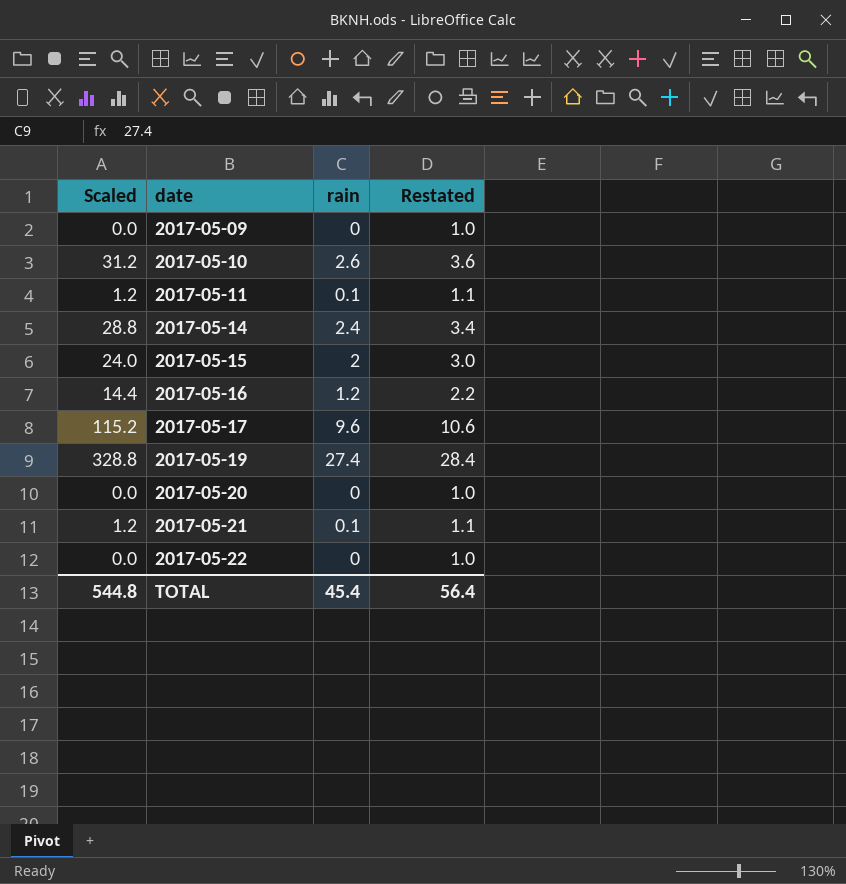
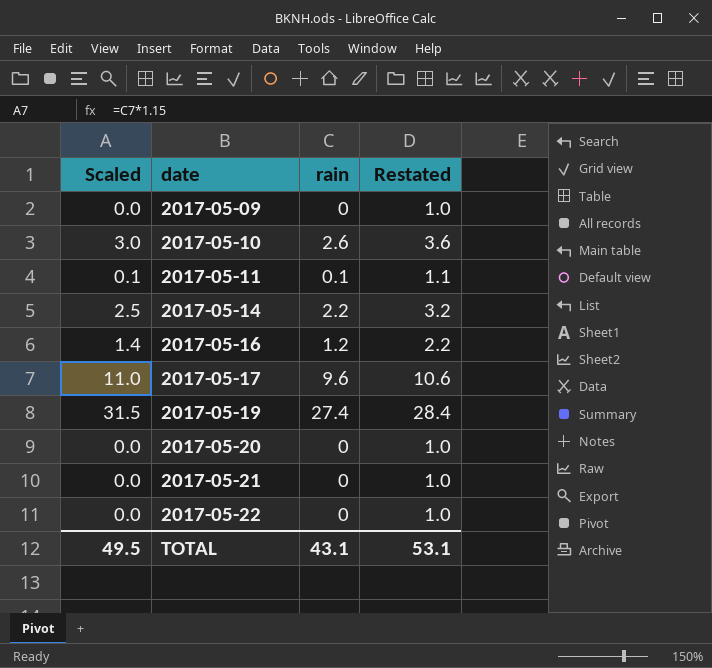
column Scaled | formula: [rain] * 12 -> [rain] * 1.15
row 2017-05-15: 24.0 | 2 | 3.0 -> none
2017-05-14 | rain: 2.4 -> 2.2
2017-05-14 | Restated: 3.4 -> 3.2
2017-05-21 | rain: 0.1 -> 0
2017-05-21 | Restated: 1.1 -> 1.0
TOTAL | Scaled: 544.8 -> 49.5
TOTAL | rain: 45.4 -> 43.1
TOTAL | Restated: 56.4 -> 53.1

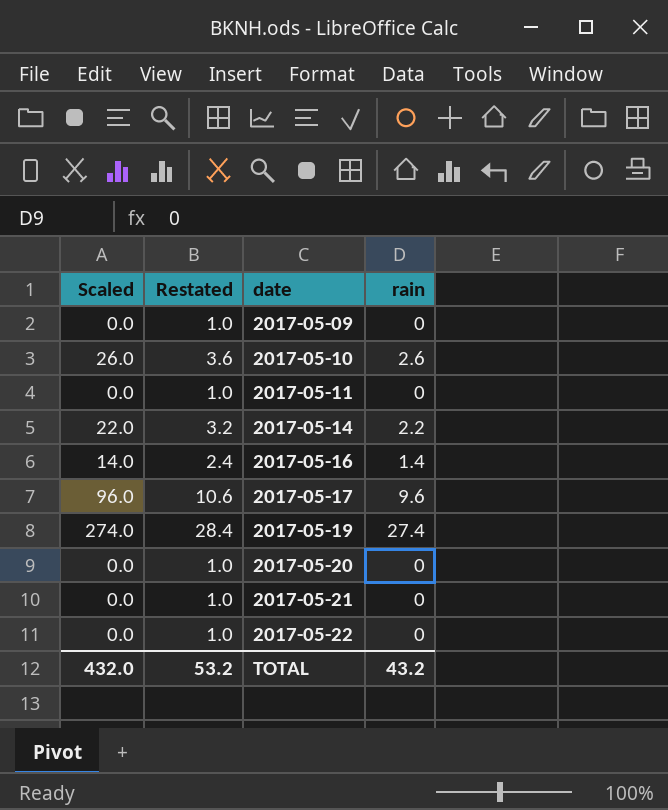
column Scaled | formula: [rain] * 1.15 -> [rain] * 10
column Restated | position: 4 -> 2
2017-05-11 | Restated: 1.1 -> 1.0
2017-05-11 | rain: 0.1 -> 0
2017-05-16 | Restated: 2.2 -> 2.4
2017-05-16 | rain: 1.2 -> 1.4
TOTAL | Scaled: 49.5 -> 432.0
TOTAL | Restated: 53.1 -> 53.2
TOTAL | rain: 43.1 -> 43.2

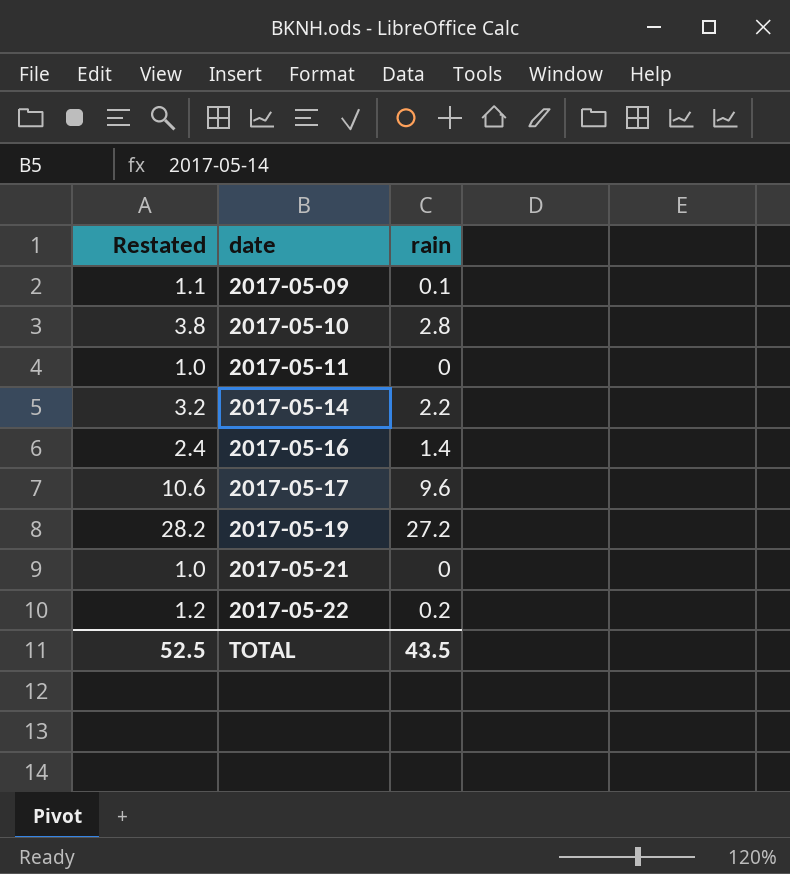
column Scaled | formula: [rain] * 10 -> none
row 2017-05-20: 0.0 | 1.0 | 0 -> none
2017-05-09 | Restated: 1.0 -> 1.1
2017-05-09 | rain: 0 -> 0.1
2017-05-10 | Restated: 3.6 -> 3.8
2017-05-10 | rain: 2.6 -> 2.8
2017-05-19 | Restated: 28.4 -> 28.2
2017-05-19 | rain: 27.4 -> 27.2
2017-05-22 | Restated: 1.0 -> 1.2
2017-05-22 | rain: 0 -> 0.2
TOTAL | Restated: 53.2 -> 52.5
TOTAL | rain: 43.2 -> 43.5

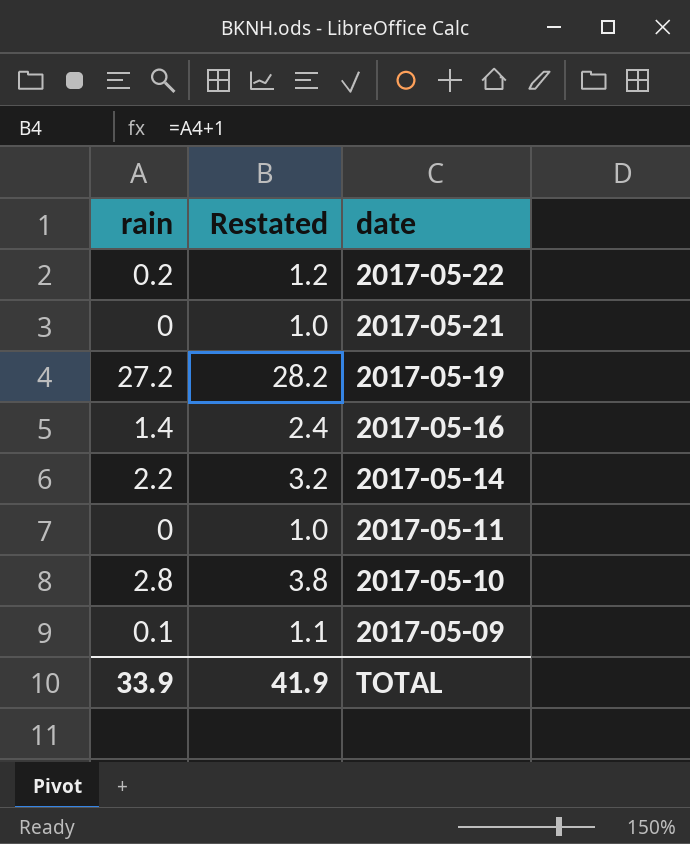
row order: date ascending -> date descending
column rain | position: 3 -> 1
row 2017-05-17: 10.6 | 9.6 -> none
TOTAL | rain: 43.5 -> 33.9
TOTAL | Restated: 52.5 -> 41.9

